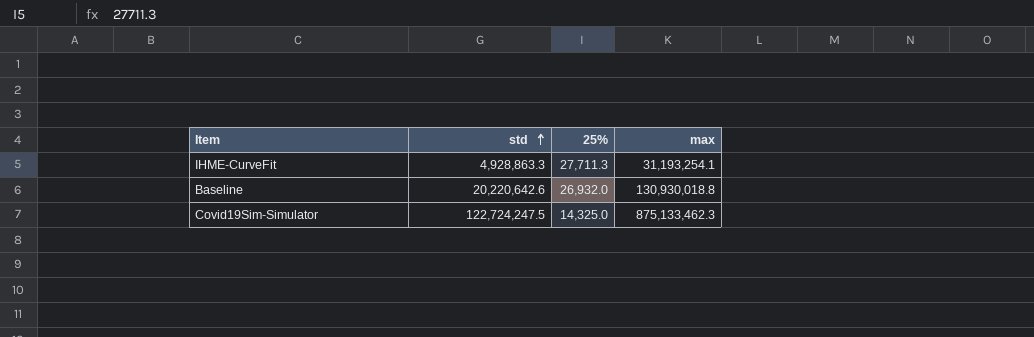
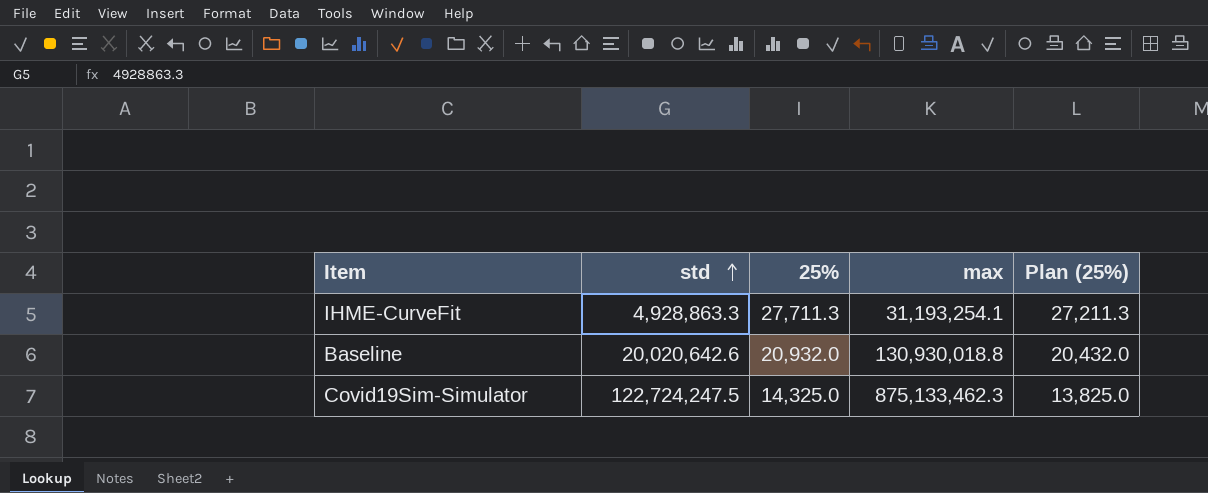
column Plan (25%) | formula: none -> [25%] - 500
Baseline | std: 20,220,642.6 -> 20,020,642.6
Baseline | 25%: 26,932.0 -> 20,932.0

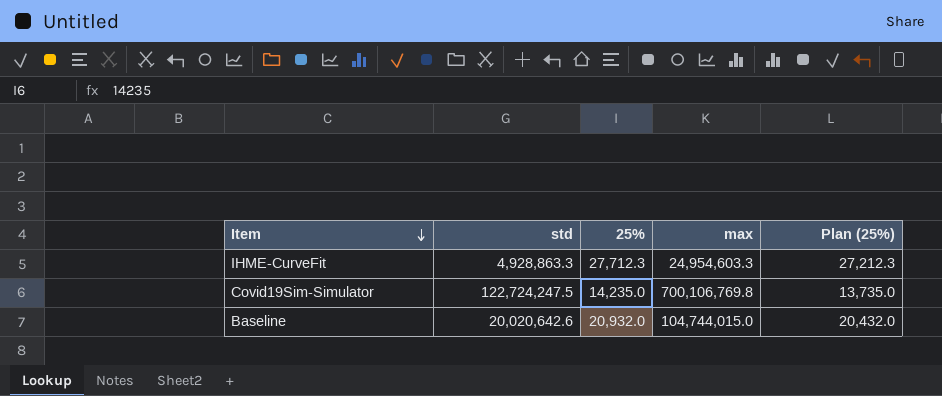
row order: std ascending -> Item descending
IHME-CurveFit | 25%: 27,711.3 -> 27,712.3
IHME-CurveFit | max: 31,193,254.1 -> 24,954,603.3
IHME-CurveFit | Plan (25%): 27,211.3 -> 27,212.3
Covid19Sim-Simulator | 25%: 14,325.0 -> 14,235.0
Covid19Sim-Simulator | max: 875,133,462.3 -> 700,106,769.8
Covid19Sim-Simulator | Plan (25%): 13,825.0 -> 13,735.0
Baseline | max: 130,930,018.8 -> 104,744,015.0

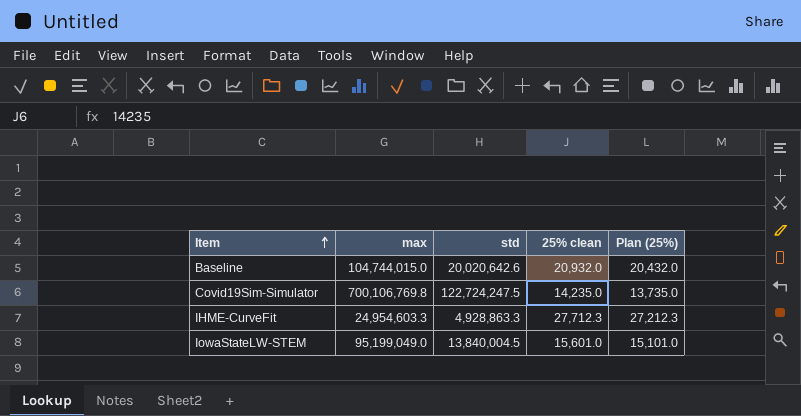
row order: Item descending -> Item ascending
column max | position: 4 -> 2
column name: 25% -> 25% clean
row IowaStateLW-STEM: none -> 95,199,049.0 | 13,840,004.5 | 15,601.0 | 15,101.0

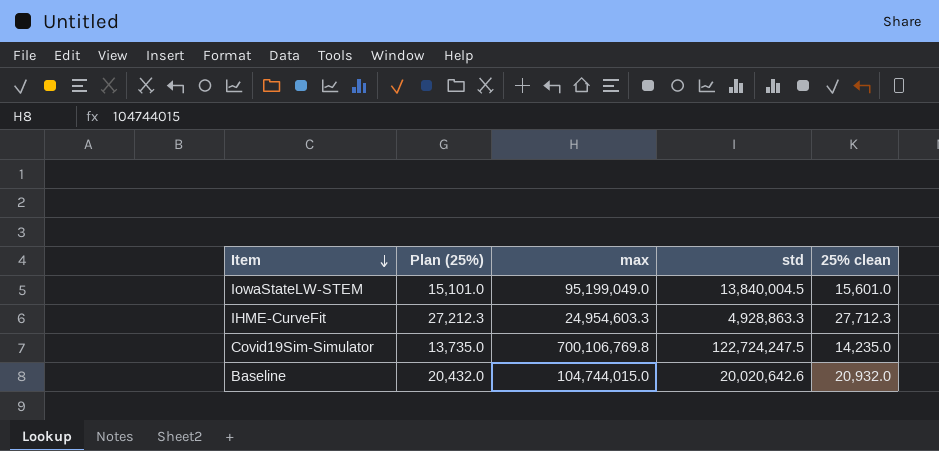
row order: Item ascending -> Item descending
column Plan (25%) | position: 5 -> 2

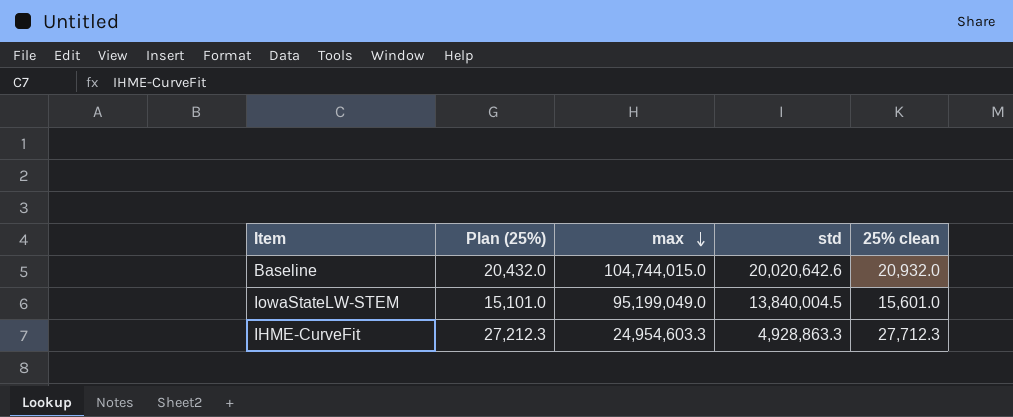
row order: Item descending -> max descending
row Covid19Sim-Simulator: 13,735.0 | 700,106,769.8 | 122,724,247.5 | 14,235.0 -> none

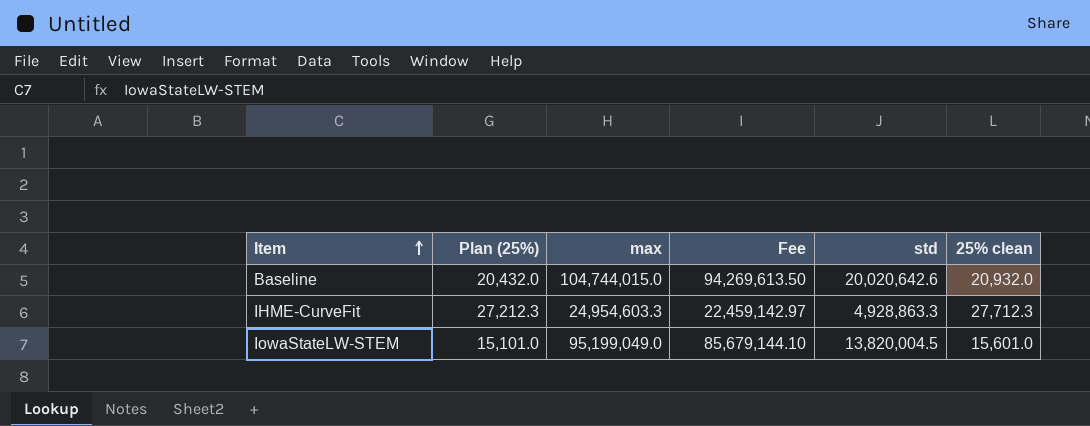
row order: max descending -> Item ascending
column Fee | formula: none -> [max] * 0.9
IowaStateLW-STEM | std: 13,840,004.5 -> 13,820,004.5

